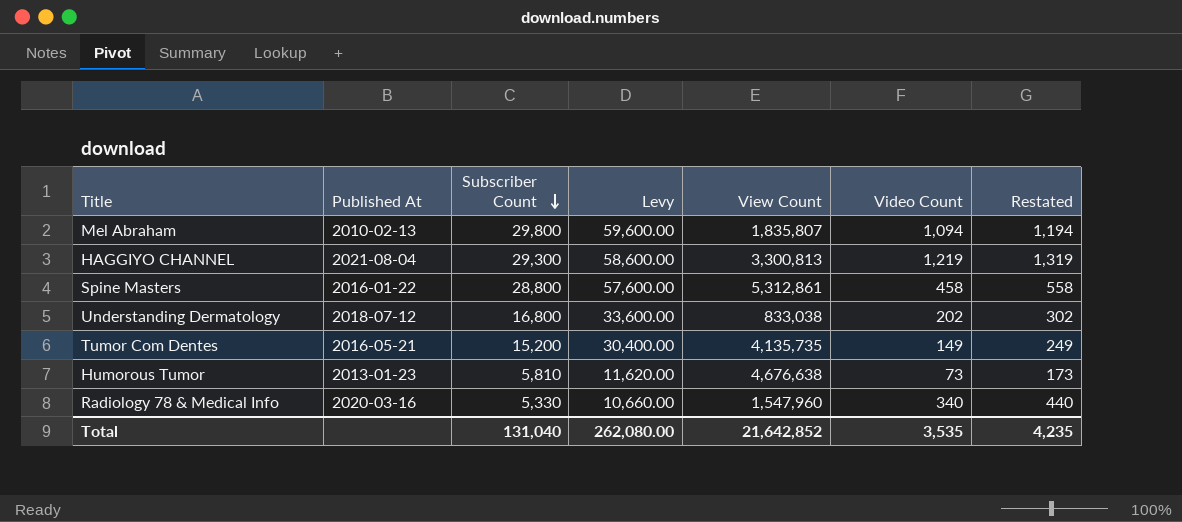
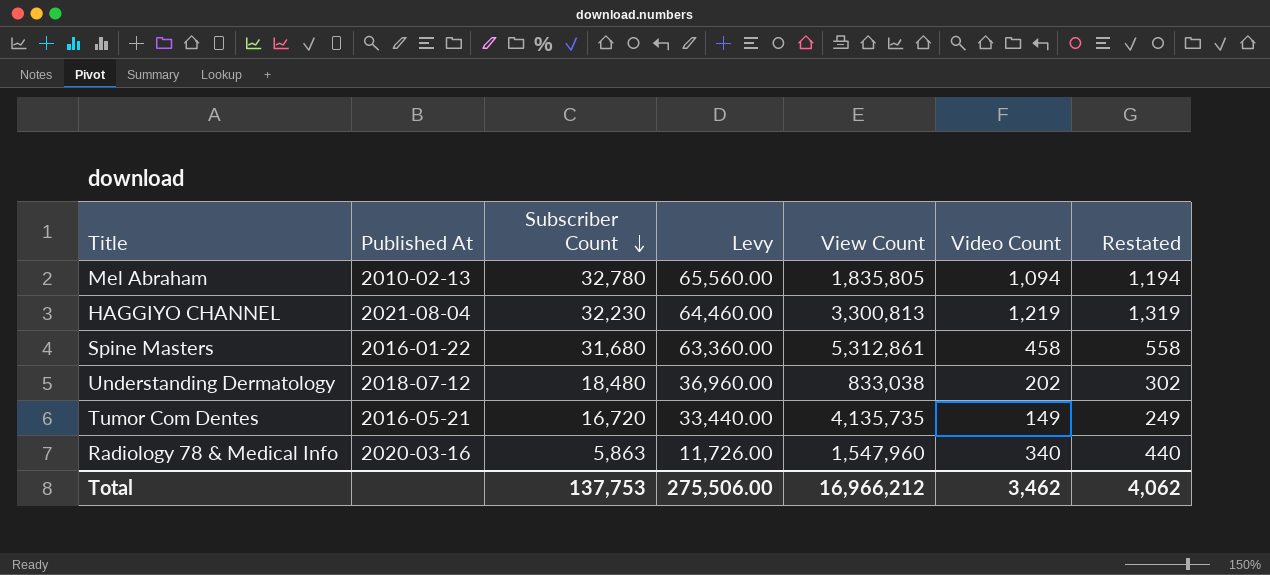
row Humorous Tumor: 2013-01-23 | 5,810 | 11,620.00 | 4,676,638 | 73 | 173 -> none
Mel Abraham | Subscriber Count: 29,800 -> 32,780
Mel Abraham | Levy: 59,600.00 -> 65,560.00
Mel Abraham | View Count: 1,835,807 -> 1,835,805
HAGGIYO CHANNEL | Subscriber Count: 29,300 -> 32,230
HAGGIYO CHANNEL | Levy: 58,600.00 -> 64,460.00
Spine Masters | Subscriber Count: 28,800 -> 31,680
Spine Masters | Levy: 57,600.00 -> 63,360.00
Understanding Dermatology | Subscriber Count: 16,800 -> 18,480
Understanding Dermatology | Levy: 33,600.00 -> 36,960.00
Tumor Com Dentes | Subscriber Count: 15,200 -> 16,720
Tumor Com Dentes | Levy: 30,400.00 -> 33,440.00
Radiology 78 & Medical Info | Subscriber Count: 5,330 -> 5,863
Radiology 78 & Medical Info | Levy: 10,660.00 -> 11,726.00
Total | Subscriber Count: 131,040 -> 137,753
Total | Levy: 262,080.00 -> 275,506.00
Total | View Count: 21,642,852 -> 16,966,212
Total | Video Count: 3,535 -> 3,462
Total | Restated: 4,235 -> 4,062

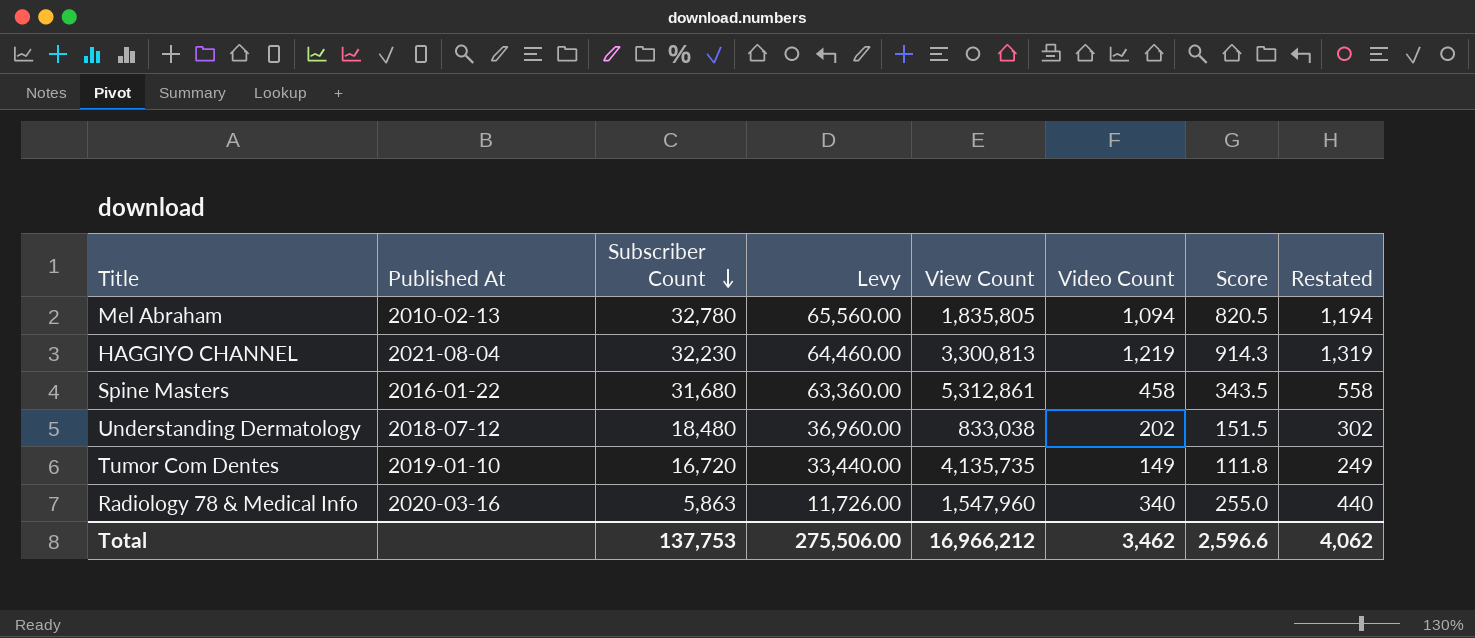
column Score | formula: none -> [Video Count] * 0.75
Tumor Com Dentes | Published At: 2016-05-21 -> 2019-01-10

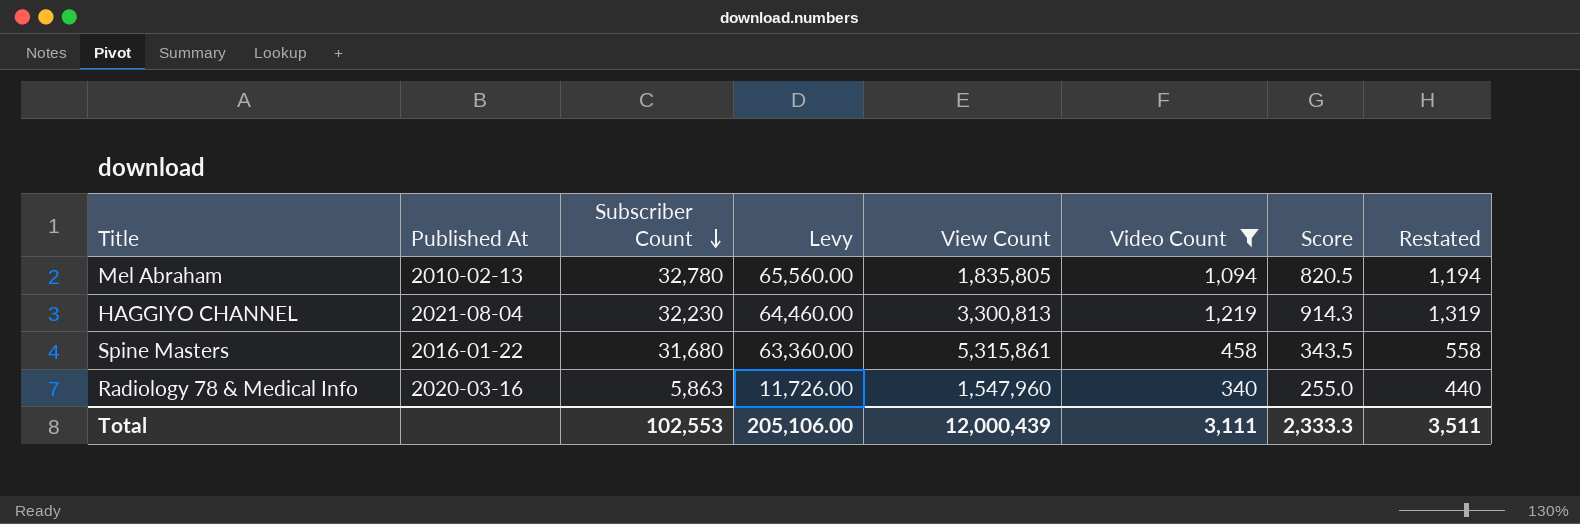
filter: none -> Video Count >= 340
Spine Masters | View Count: 5,312,861 -> 5,315,861
Total | Subscriber Count: 137,753 -> 102,553
Total | Levy: 275,506.00 -> 205,106.00
Total | View Count: 16,966,212 -> 12,000,439
Total | Video Count: 3,462 -> 3,111
Total | Score: 2,596.6 -> 2,333.3
Total | Restated: 4,062 -> 3,511

